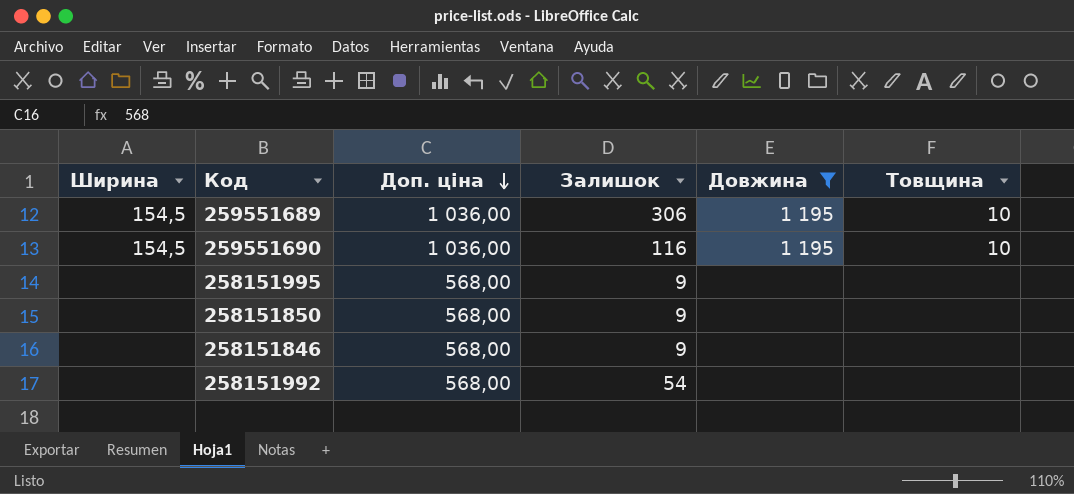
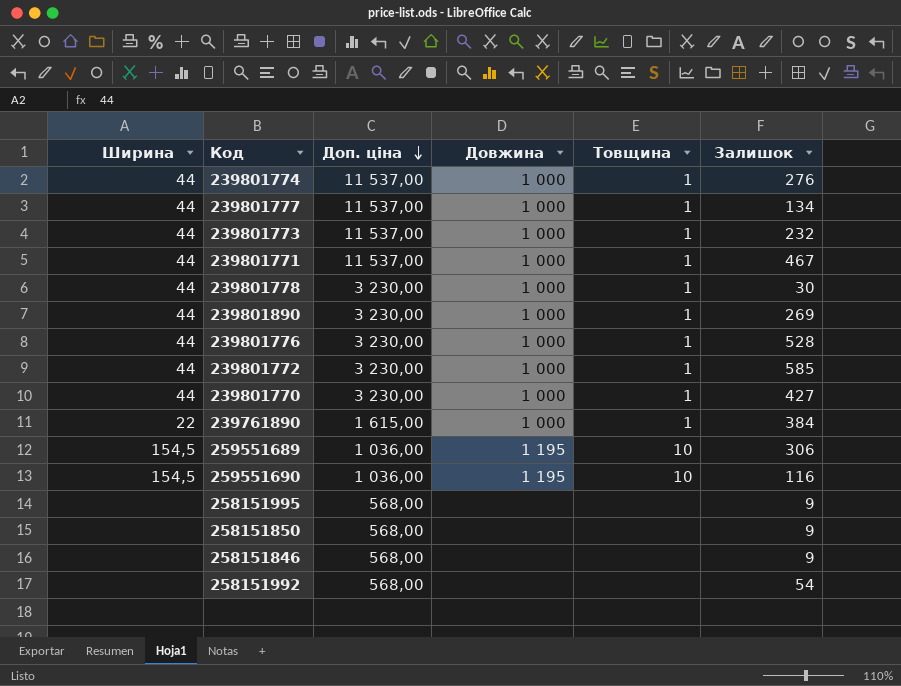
filter: Довжина != 1 000 -> none
column Залишок | position: 4 -> 6

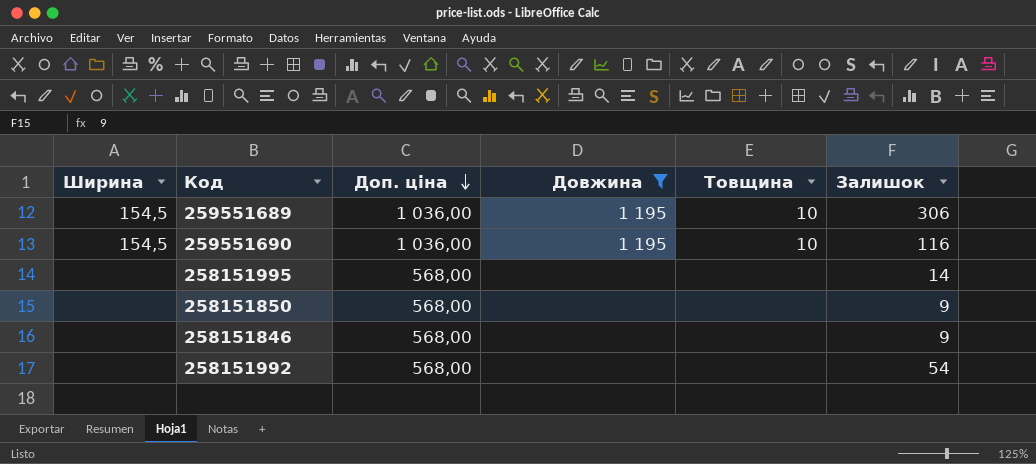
filter: none -> Довжина != 1 000
258151995 | Залишок: 9 -> 14

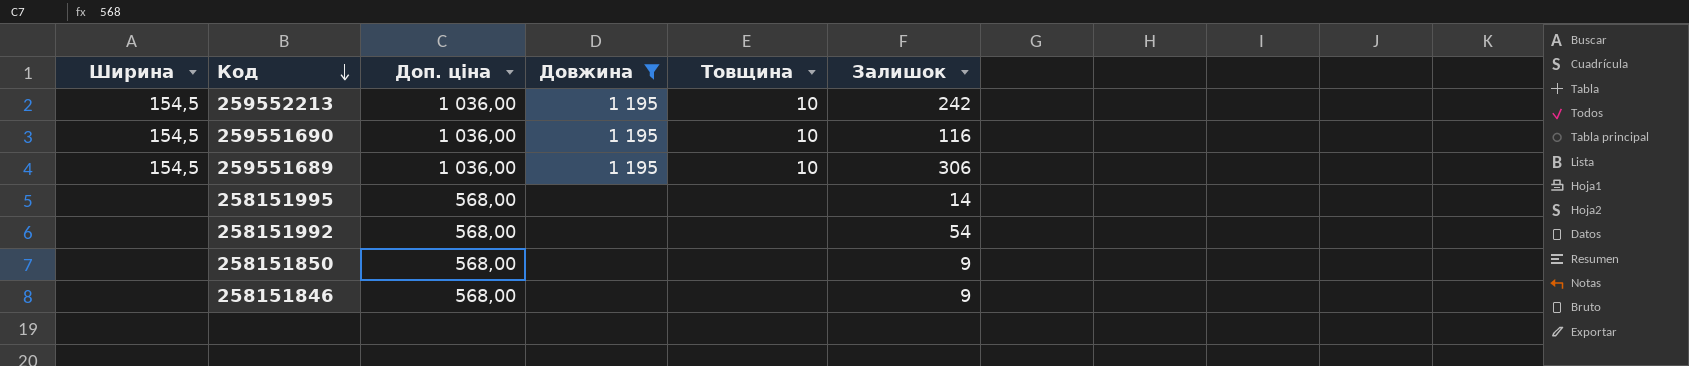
row order: Доп. ціна descending -> Код descending
row 259552213: none -> 154,5 | 1 036,00 | 1 195 | 10 | 242

